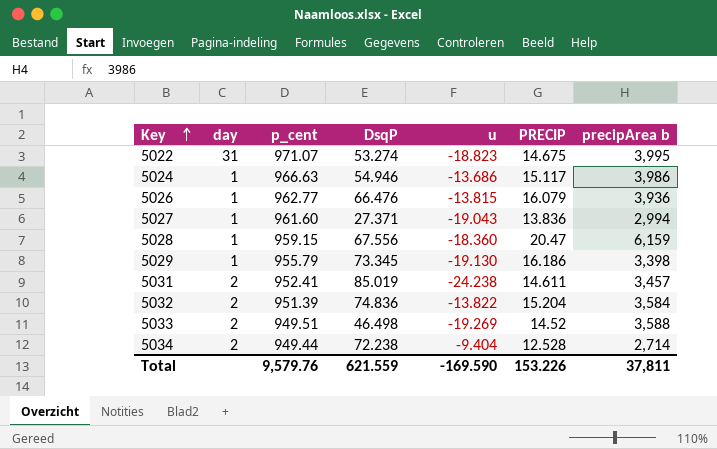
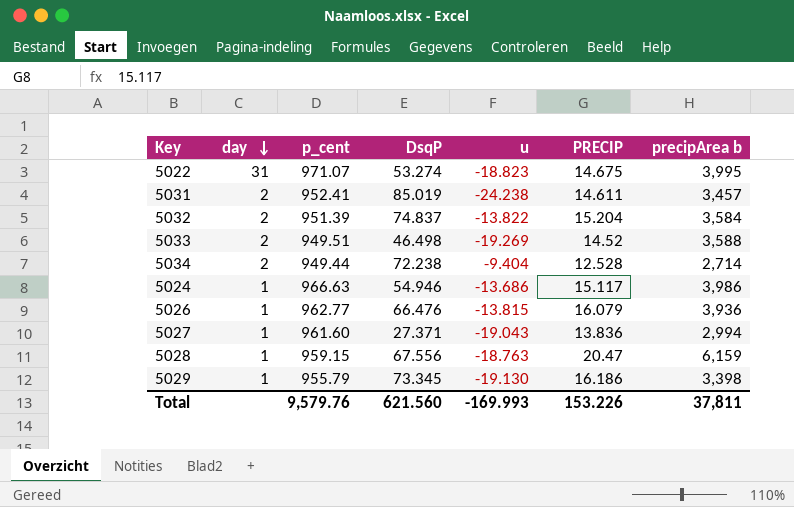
row order: Key ascending -> day descending
5032 | DsqP: 74.836 -> 74.837
5028 | u: -18.360 -> -18.763
Total | DsqP: 621.559 -> 621.560
Total | u: -169.590 -> -169.993

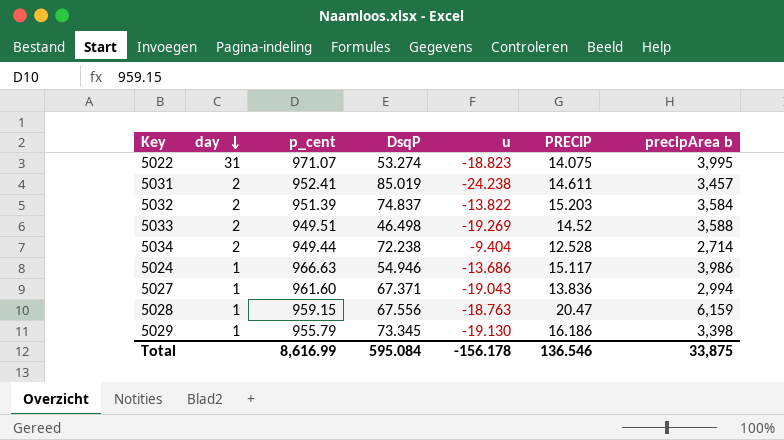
row 5026: 1 | 962.77 | 66.476 | -13.815 | 16.079 | 3,936 -> none
5022 | PRECIP: 14.675 -> 14.075
5032 | PRECIP: 15.204 -> 15.203
5027 | DsqP: 27.371 -> 67.371
Total | p_cent: 9,579.76 -> 8,616.99
Total | DsqP: 621.560 -> 595.084
Total | u: -169.993 -> -156.178
Total | PRECIP: 153.226 -> 136.546
Total | precipArea b: 37,811 -> 33,875

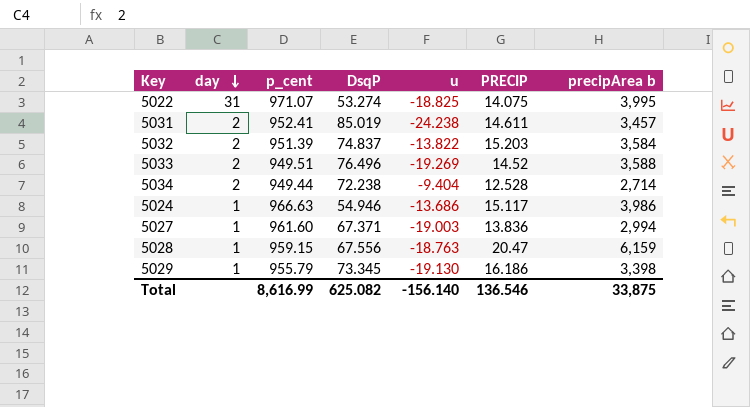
5022 | u: -18.823 -> -18.825
5033 | DsqP: 46.498 -> 76.496
5027 | u: -19.043 -> -19.003
Total | DsqP: 595.084 -> 625.082
Total | u: -156.178 -> -156.140

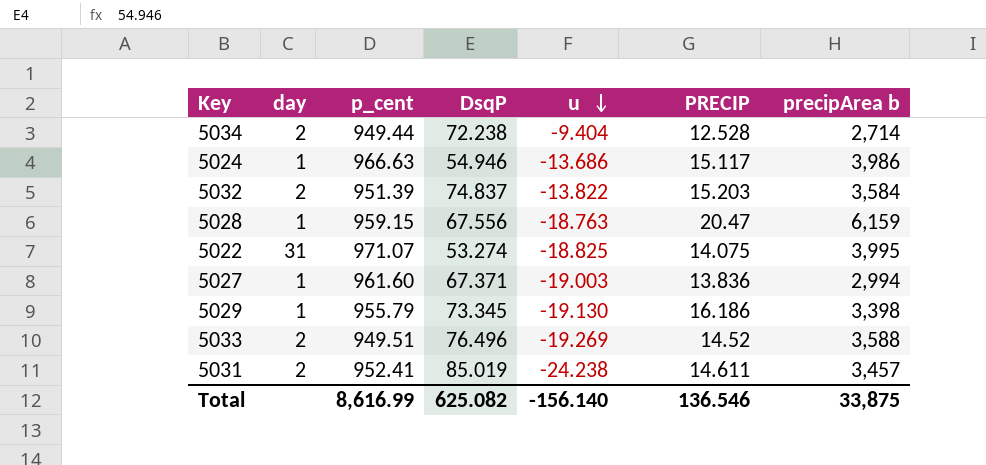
row order: day descending -> u descending

